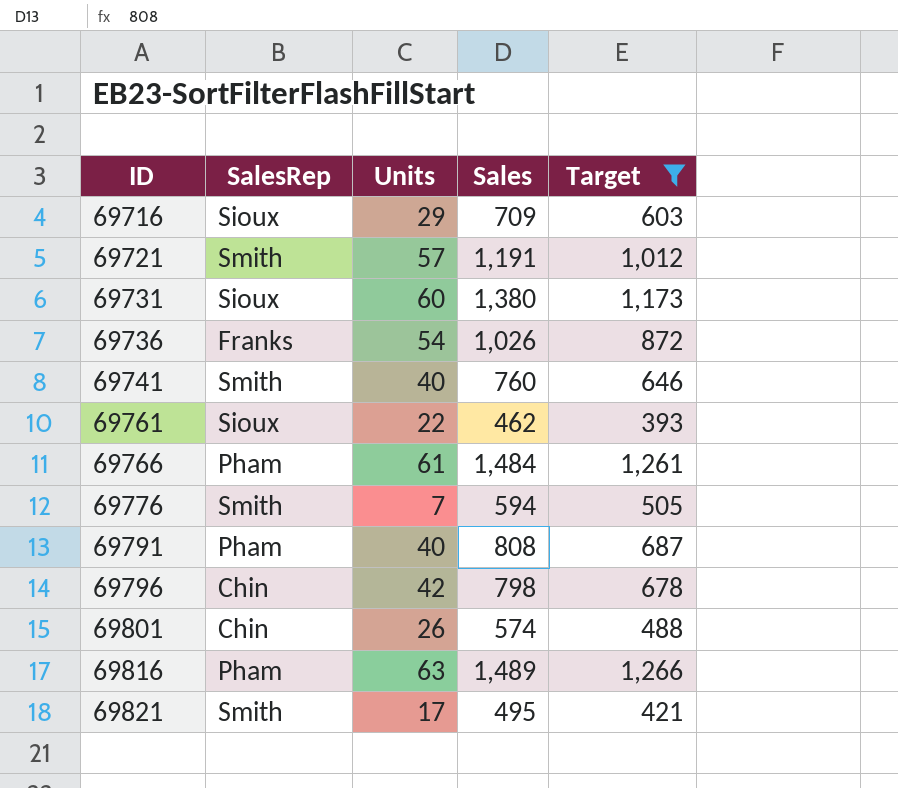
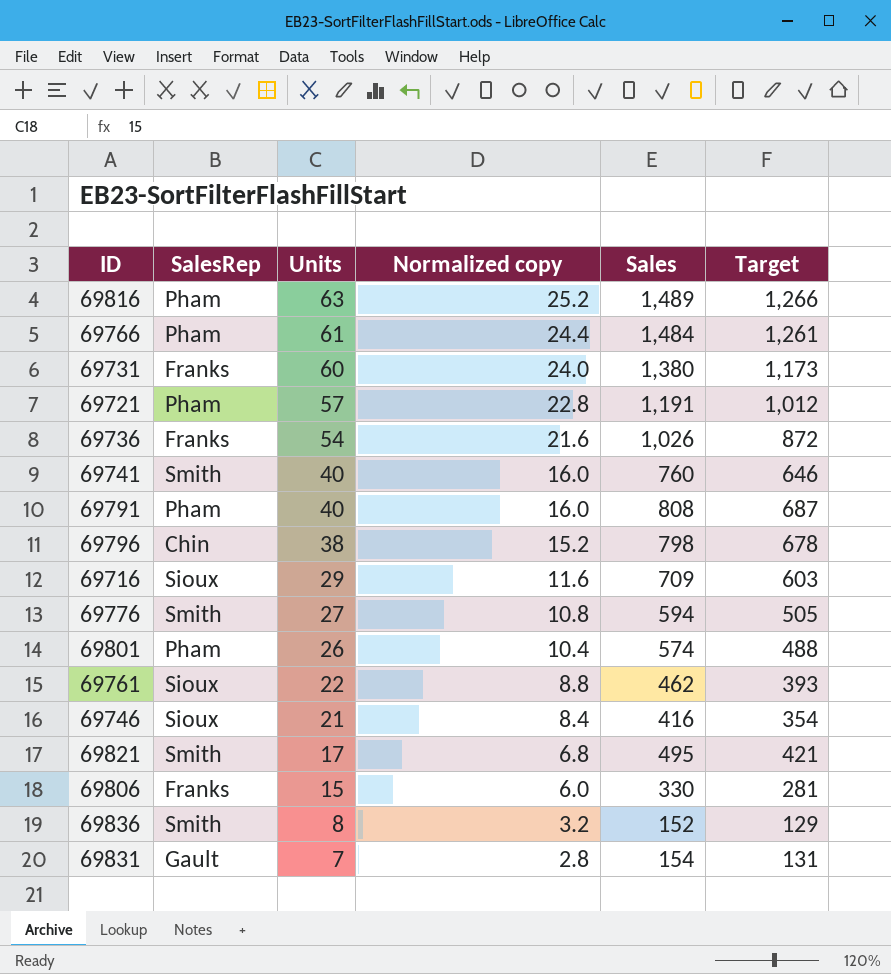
filter: Target >= 393 -> none
row order: ID ascending -> Units descending
column Normalized copy | formula: none -> [Units] * 0.4
69731 | SalesRep: Sioux -> Franks
69721 | SalesRep: Smith -> Pham
69796 | Units: 42 -> 38
69776 | Units: 7 -> 27
69801 | SalesRep: Chin -> Pham

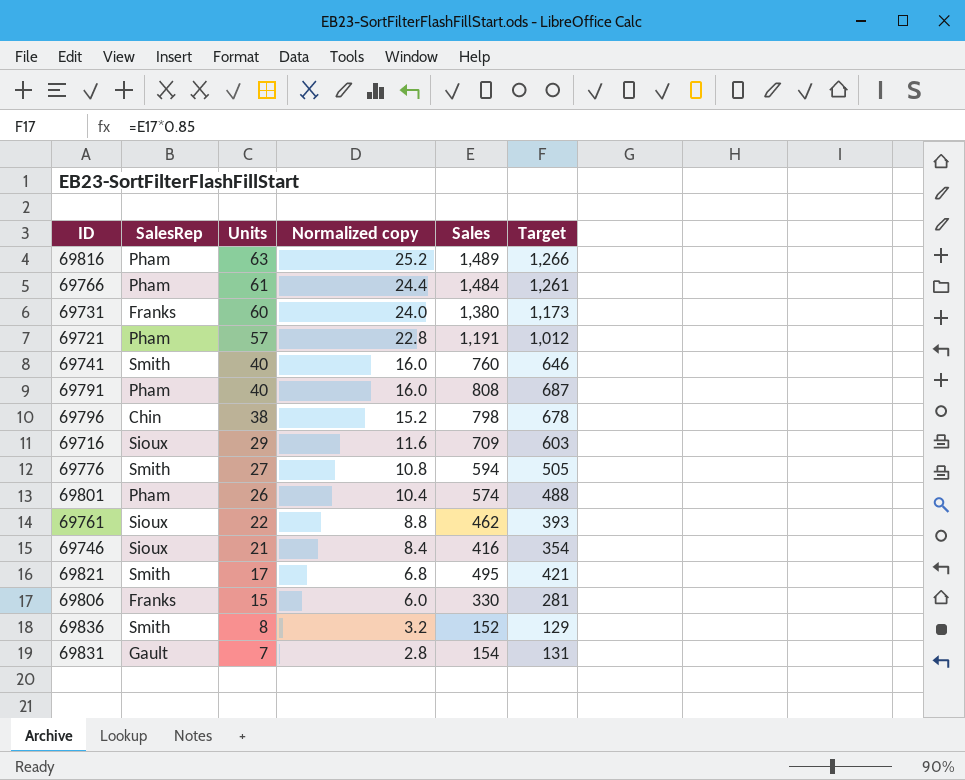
row 69736: Franks | 54 | 21.6 | 1,026 | 872 -> none

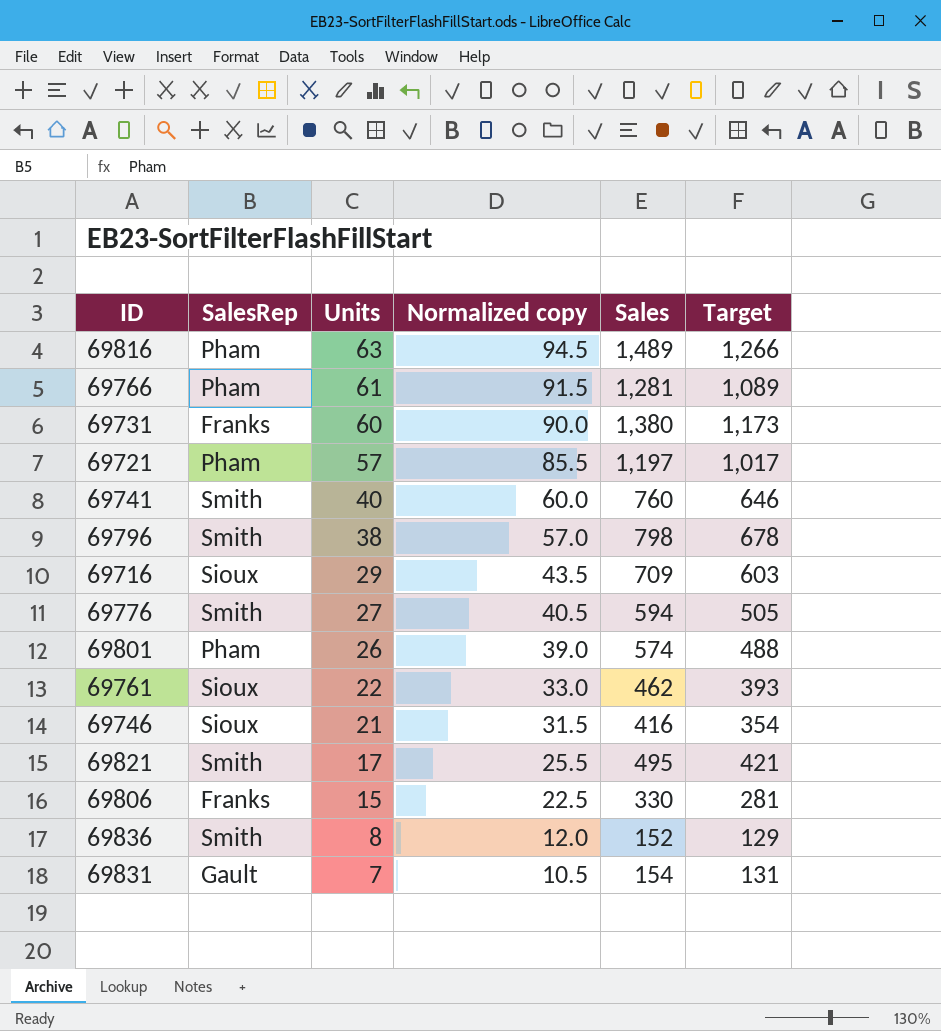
column Normalized copy | formula: [Units] * 0.4 -> [Units] * 1.5
row 69791: Pham | 40 | 16.0 | 808 | 687 -> none
69766 | Sales: 1,484 -> 1,281
69766 | Target: 1,261 -> 1,089
69721 | Sales: 1,191 -> 1,197
69721 | Target: 1,012 -> 1,017
69796 | SalesRep: Chin -> Smith

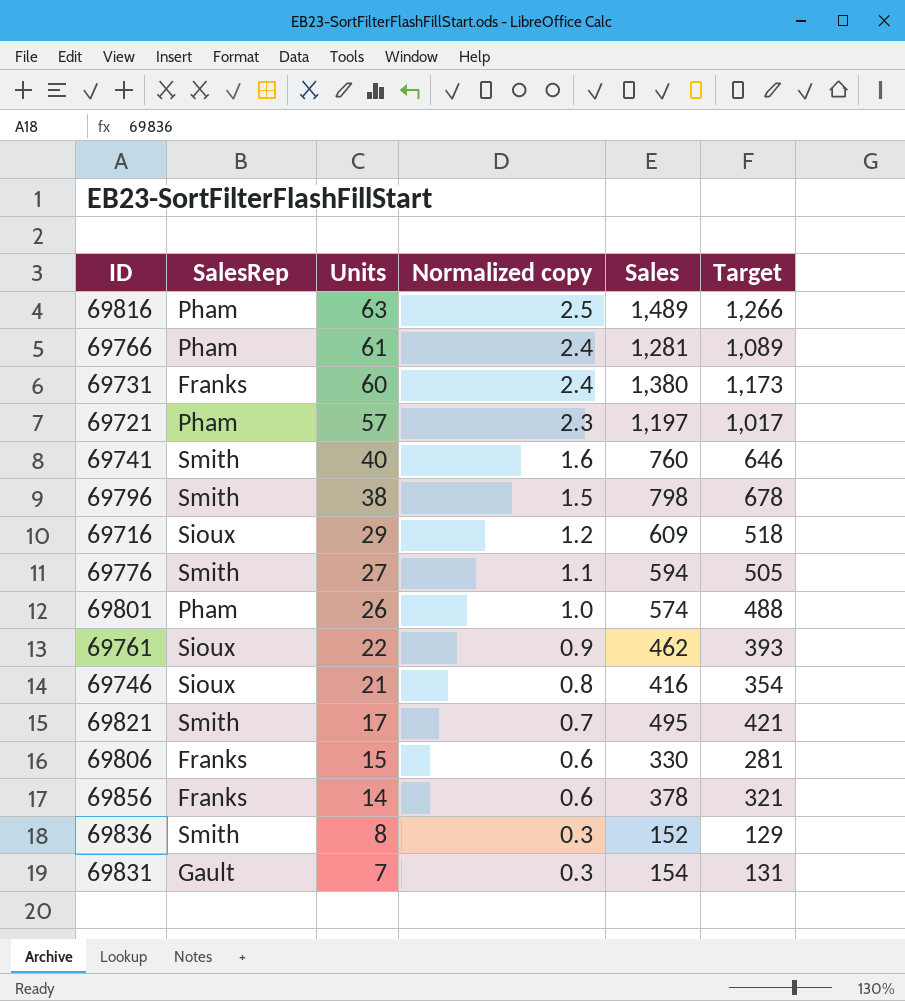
column Normalized copy | formula: [Units] * 1.5 -> [Units] * 0.04
69716 | Sales: 709 -> 609
69716 | Target: 603 -> 518
row 69856: none -> Franks | 14 | 0.6 | 378 | 321

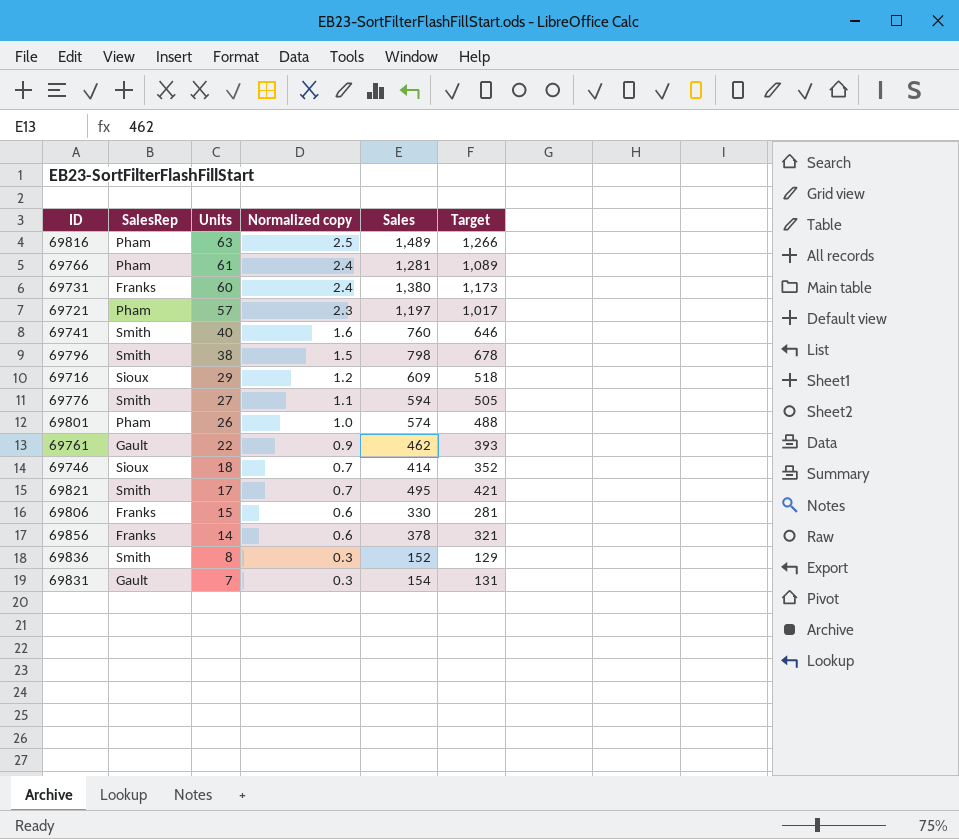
69761 | SalesRep: Sioux -> Gault
69746 | Units: 21 -> 18
69746 | Normalized copy: 0.8 -> 0.7
69746 | Sales: 416 -> 414
69746 | Target: 354 -> 352

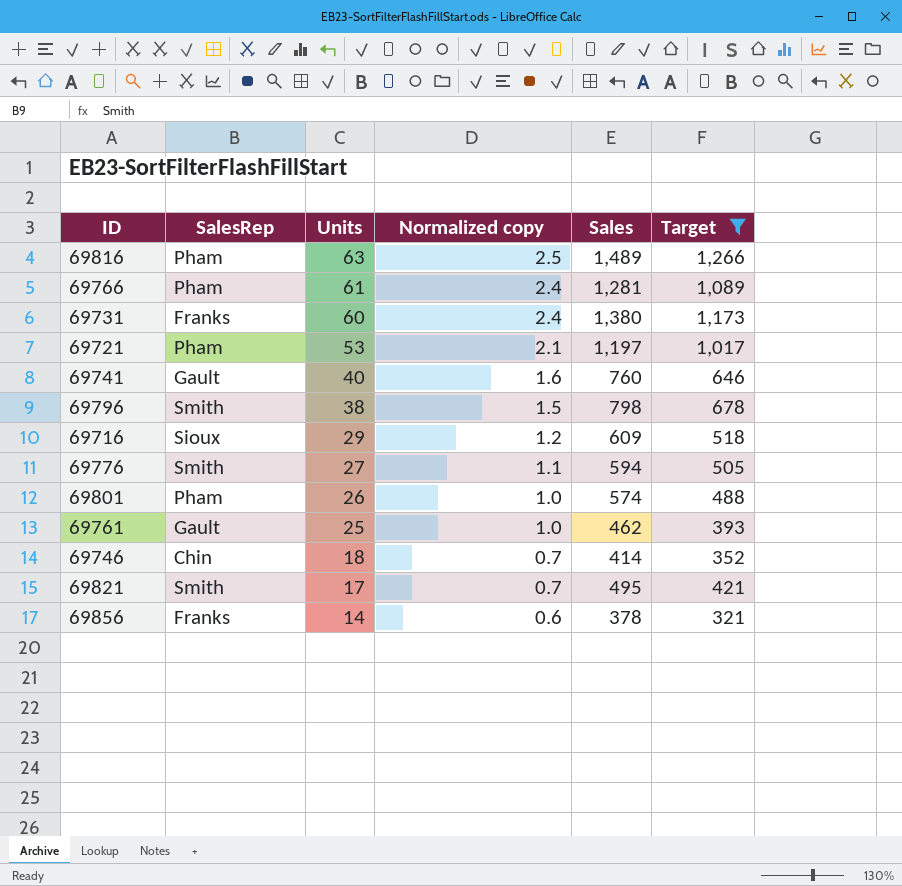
filter: none -> Target >= 321
69721 | Units: 57 -> 53
69721 | Normalized copy: 2.3 -> 2.1
69741 | SalesRep: Smith -> Gault
69761 | Units: 22 -> 25
69761 | Normalized copy: 0.9 -> 1.0
69746 | SalesRep: Sioux -> Chin

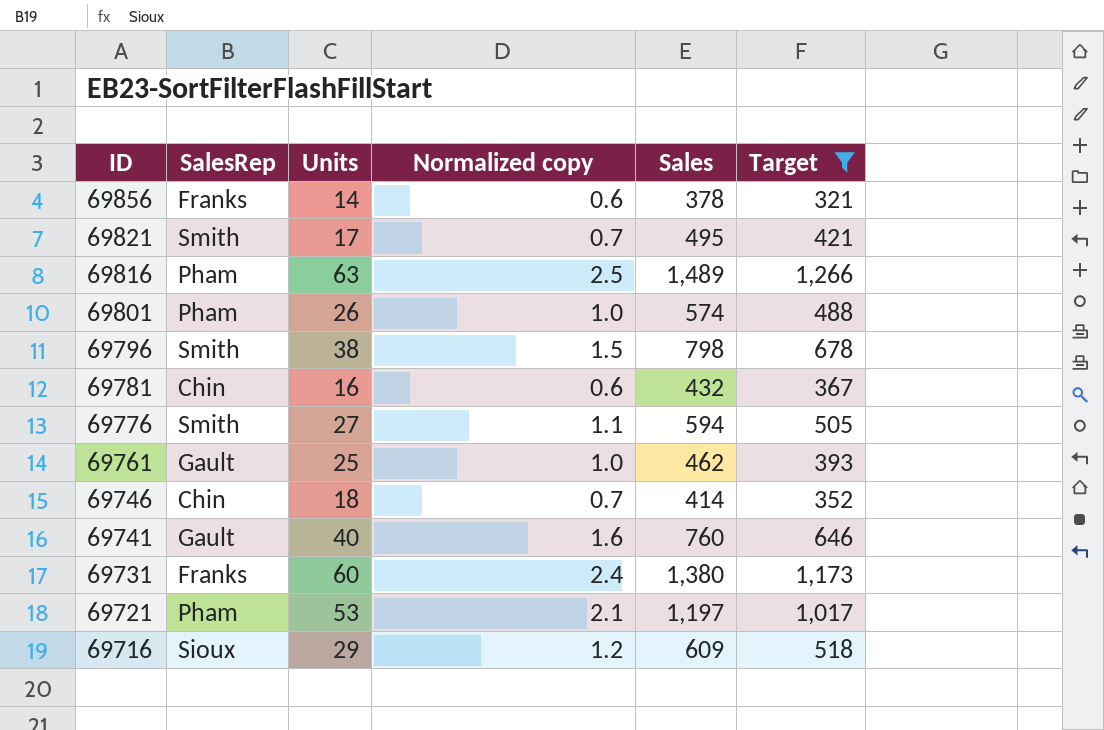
row order: Units descending -> ID descending
row 69766: Pham | 61 | 2.4 | 1,281 | 1,089 -> none
row 69781: none -> Chin | 16 | 0.6 | 432 | 367

